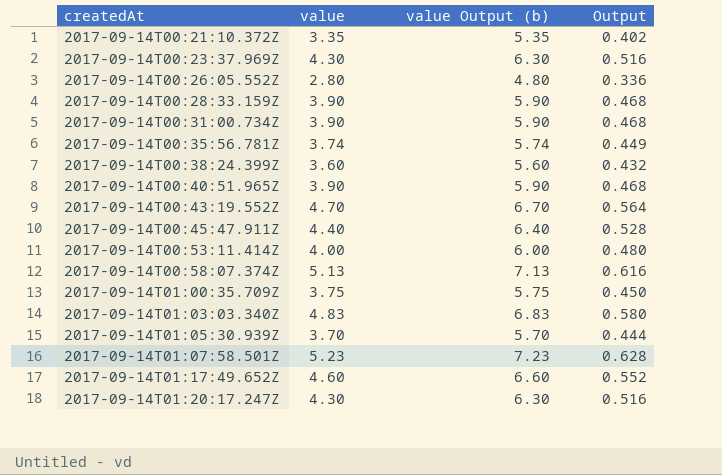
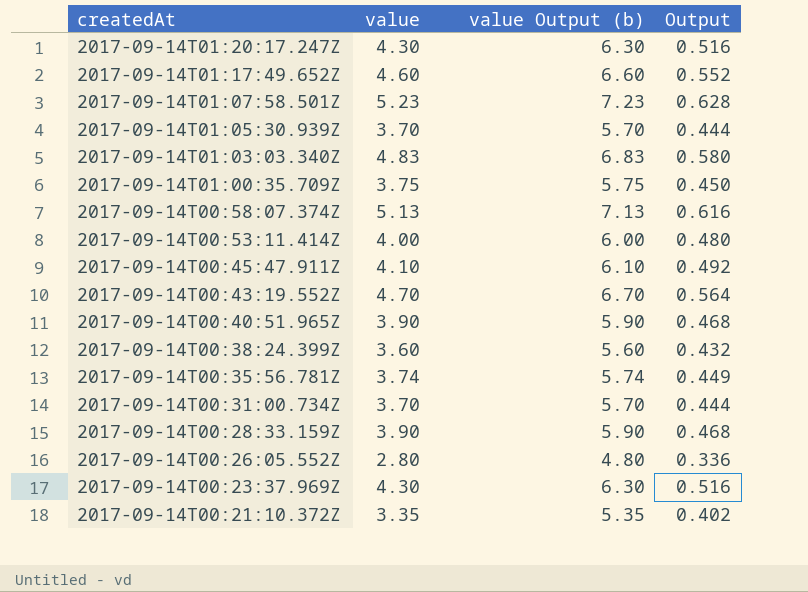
row order: createdAt ascending -> createdAt descending
2017-09-14T00:45:47.911Z | value: 4.40 -> 4.10
2017-09-14T00:45:47.911Z | value Output (b): 6.40 -> 6.10
2017-09-14T00:45:47.911Z | Output: 0.528 -> 0.492
2017-09-14T00:31:00.734Z | value: 3.90 -> 3.70
2017-09-14T00:31:00.734Z | value Output (b): 5.90 -> 5.70
2017-09-14T00:31:00.734Z | Output: 0.468 -> 0.444

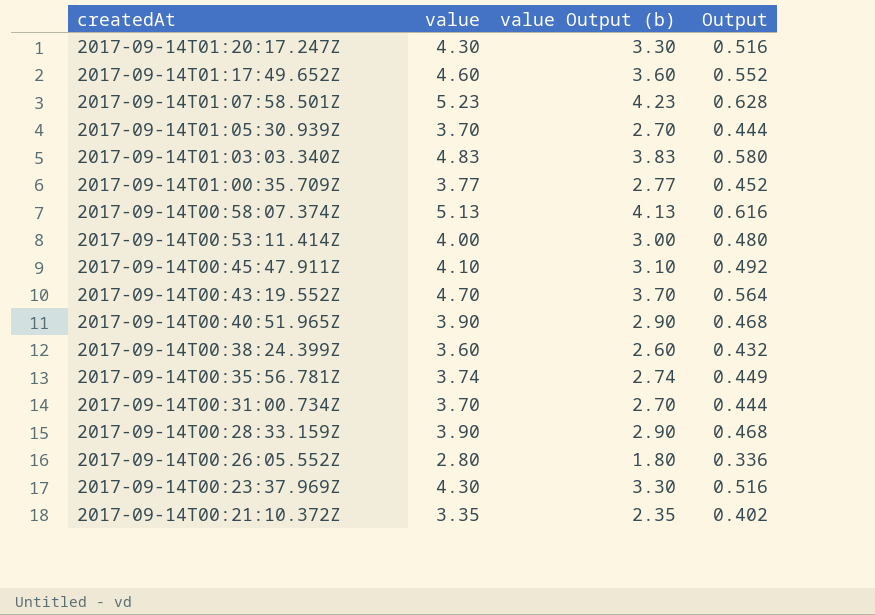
column value Output (b) | formula: [value] + 2 -> [value] - 1
2017-09-14T01:00:35.709Z | value: 3.75 -> 3.77
2017-09-14T01:00:35.709Z | Output: 0.450 -> 0.452

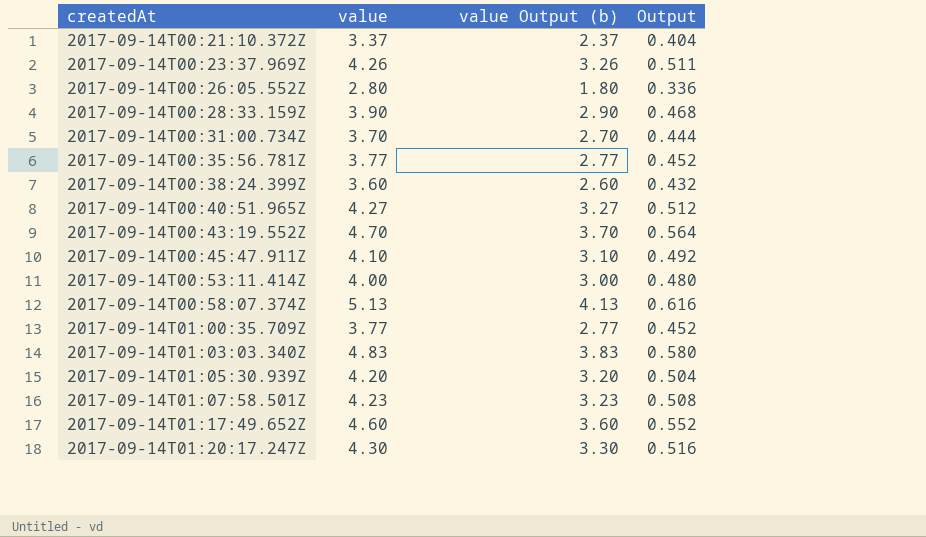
row order: createdAt descending -> createdAt ascending
2017-09-14T00:21:10.372Z | value: 3.35 -> 3.37
2017-09-14T00:21:10.372Z | value Output (b): 2.35 -> 2.37
2017-09-14T00:21:10.372Z | Output: 0.402 -> 0.404
2017-09-14T00:23:37.969Z | value: 4.30 -> 4.26
2017-09-14T00:23:37.969Z | value Output (b): 3.30 -> 3.26
2017-09-14T00:23:37.969Z | Output: 0.516 -> 0.511
2017-09-14T00:35:56.781Z | value: 3.74 -> 3.77
2017-09-14T00:35:56.781Z | value Output (b): 2.74 -> 2.77
2017-09-14T00:35:56.781Z | Output: 0.449 -> 0.452
2017-09-14T00:40:51.965Z | value: 3.90 -> 4.27
2017-09-14T00:40:51.965Z | value Output (b): 2.90 -> 3.27
2017-09-14T00:40:51.965Z | Output: 0.468 -> 0.512
2017-09-14T01:05:30.939Z | value: 3.70 -> 4.20
2017-09-14T01:05:30.939Z | value Output (b): 2.70 -> 3.20
2017-09-14T01:05:30.939Z | Output: 0.444 -> 0.504
2017-09-14T01:07:58.501Z | value: 5.23 -> 4.23
2017-09-14T01:07:58.501Z | value Output (b): 4.23 -> 3.23
2017-09-14T01:07:58.501Z | Output: 0.628 -> 0.508

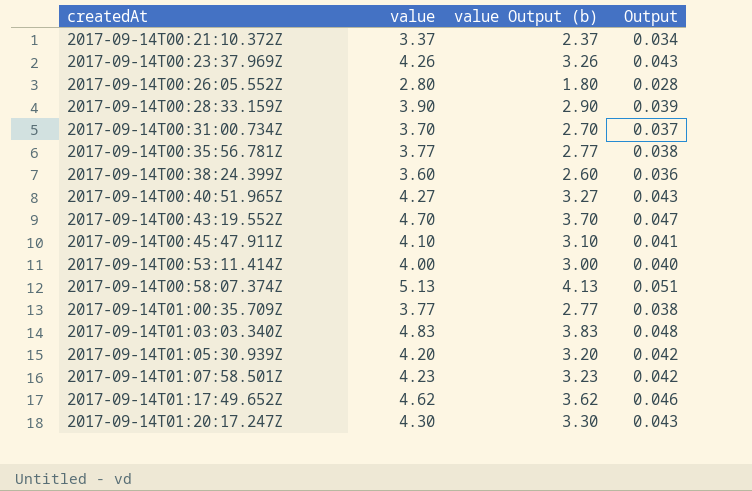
column Output | formula: [value] * 0.12 -> [value] * 0.01
2017-09-14T01:17:49.652Z | value: 4.60 -> 4.62
2017-09-14T01:17:49.652Z | value Output (b): 3.60 -> 3.62

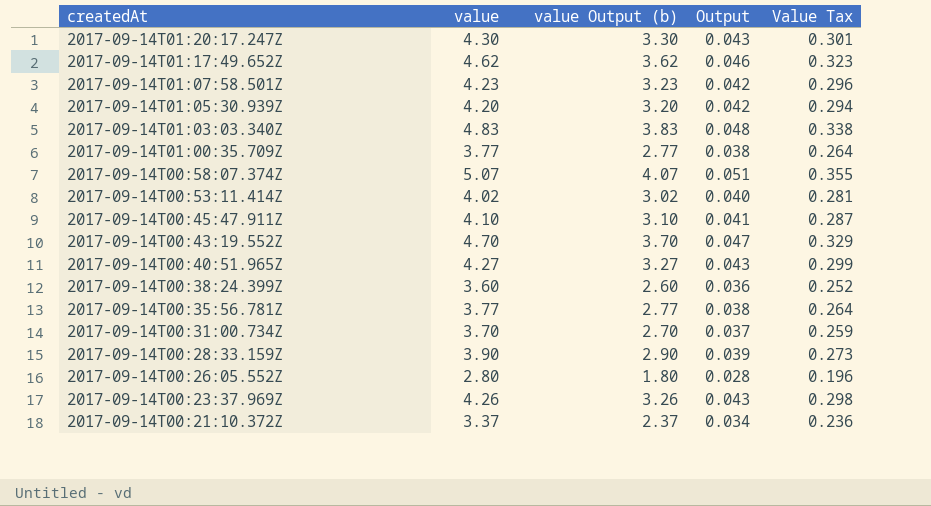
row order: createdAt ascending -> createdAt descending
column Value Tax | formula: none -> [value] * 0.07
2017-09-14T00:58:07.374Z | value: 5.13 -> 5.07
2017-09-14T00:58:07.374Z | value Output (b): 4.13 -> 4.07
2017-09-14T00:53:11.414Z | value: 4.00 -> 4.02
2017-09-14T00:53:11.414Z | value Output (b): 3.00 -> 3.02

